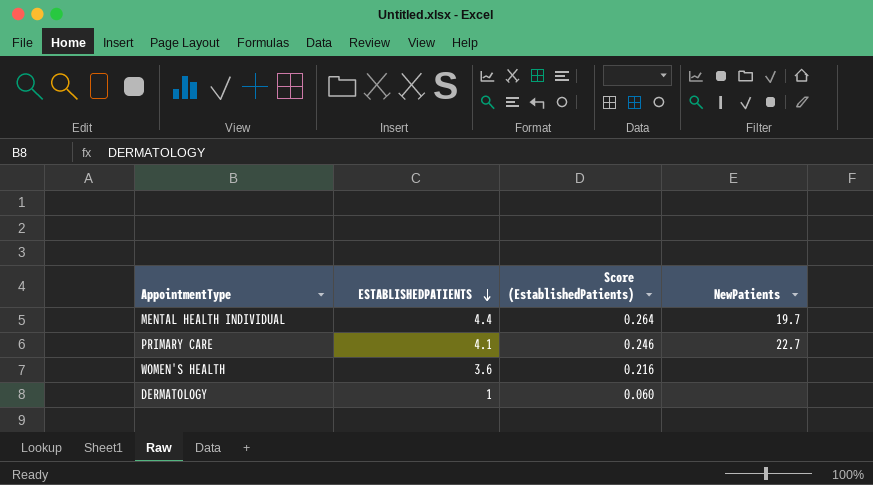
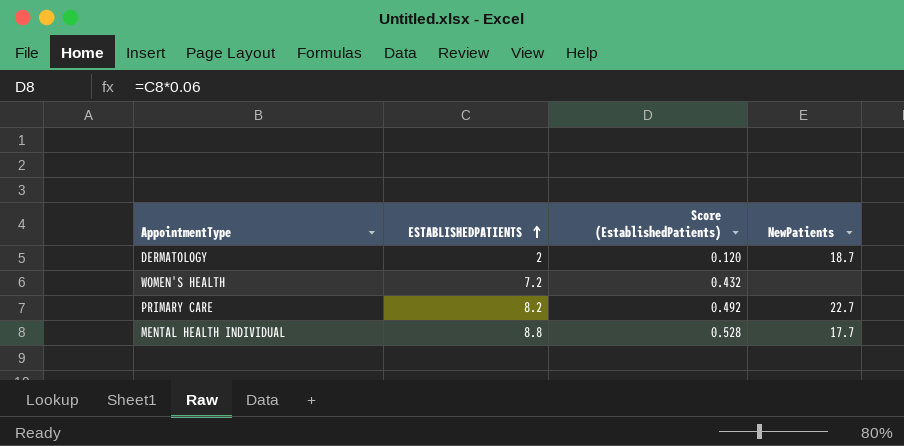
row order: ESTABLISHEDPATIENTS descending -> ESTABLISHEDPATIENTS ascending
DERMATOLOGY | ESTABLISHEDPATIENTS: 1 -> 2
DERMATOLOGY | Score (EstablishedPatients): 0.060 -> 0.120
DERMATOLOGY | NewPatients: none -> 18.7
WOMEN'S HEALTH | ESTABLISHEDPATIENTS: 3.6 -> 7.2
WOMEN'S HEALTH | Score (EstablishedPatients): 0.216 -> 0.432
PRIMARY CARE | ESTABLISHEDPATIENTS: 4.1 -> 8.2
PRIMARY CARE | Score (EstablishedPatients): 0.246 -> 0.492
MENTAL HEALTH INDIVIDUAL | ESTABLISHEDPATIENTS: 4.4 -> 8.8
MENTAL HEALTH INDIVIDUAL | Score (EstablishedPatients): 0.264 -> 0.528
MENTAL HEALTH INDIVIDUAL | NewPatients: 19.7 -> 17.7

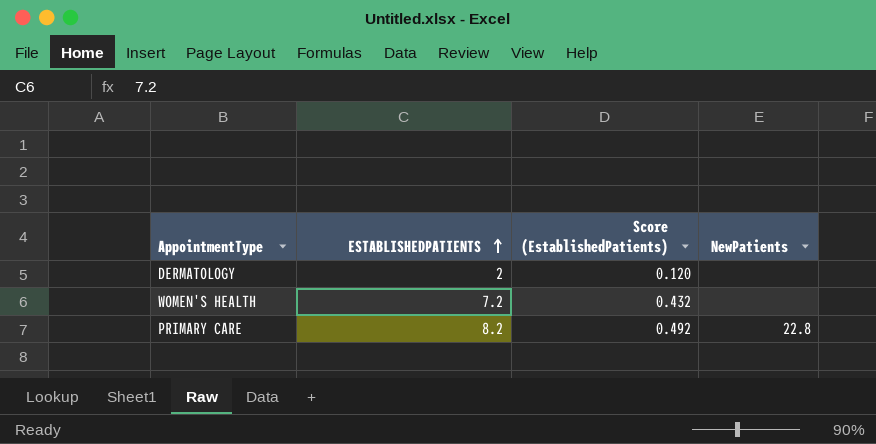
row MENTAL HEALTH INDIVIDUAL: 8.8 | 0.528 | 17.7 -> none
DERMATOLOGY | NewPatients: 18.7 -> none
PRIMARY CARE | NewPatients: 22.7 -> 22.8

